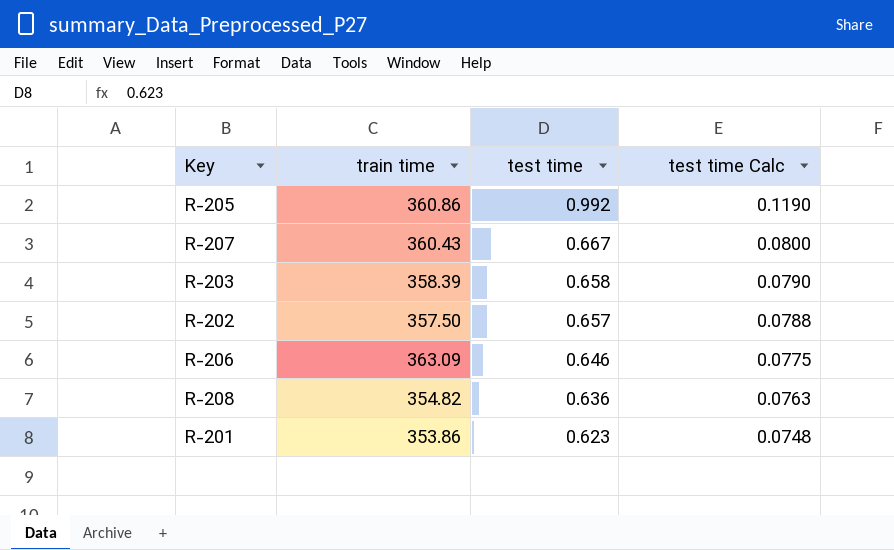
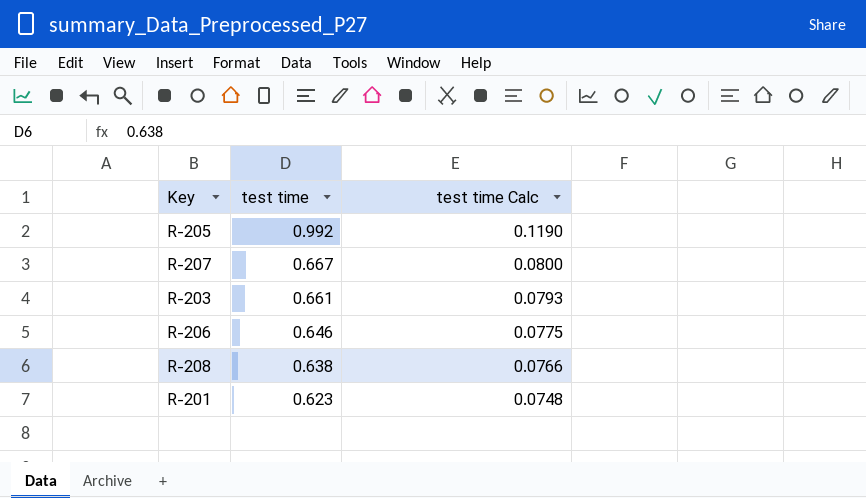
column train time | position: 2 -> none
row R-202: 357.50 | 0.657 | 0.0788 -> none
R-203 | test time: 0.658 -> 0.661
R-203 | test time Calc: 0.0790 -> 0.0793
R-208 | test time: 0.636 -> 0.638
R-208 | test time Calc: 0.0763 -> 0.0766

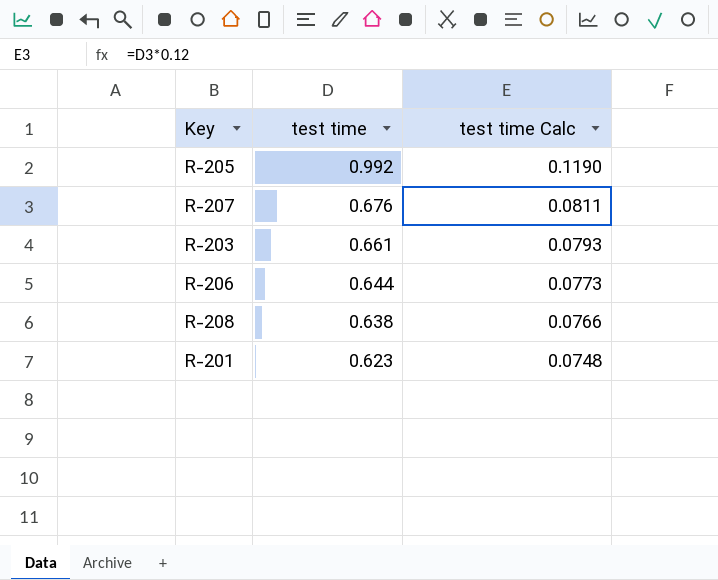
R-207 | test time: 0.667 -> 0.676
R-207 | test time Calc: 0.0800 -> 0.0811
R-206 | test time: 0.646 -> 0.644
R-206 | test time Calc: 0.0775 -> 0.0773

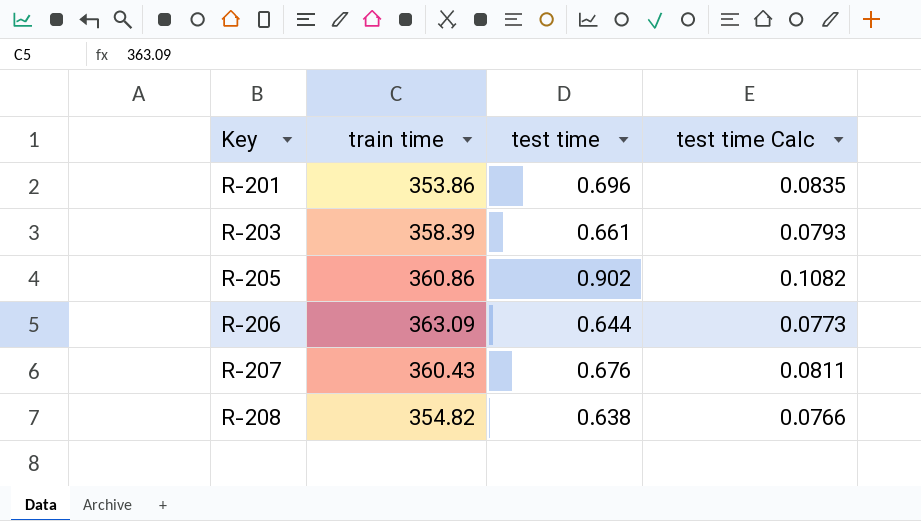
row order: test time descending -> Key ascending
column train time | position: none -> 2
R-201 | test time: 0.623 -> 0.696
R-201 | test time Calc: 0.0748 -> 0.0835
R-205 | test time: 0.992 -> 0.902
R-205 | test time Calc: 0.1190 -> 0.1082

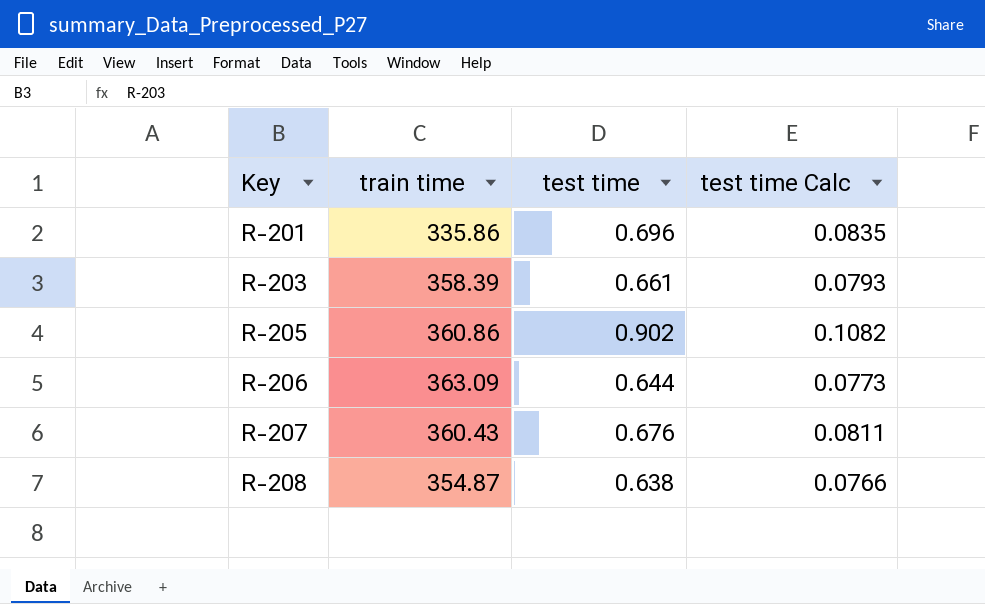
R-201 | train time: 353.86 -> 335.86
R-208 | train time: 354.82 -> 354.87

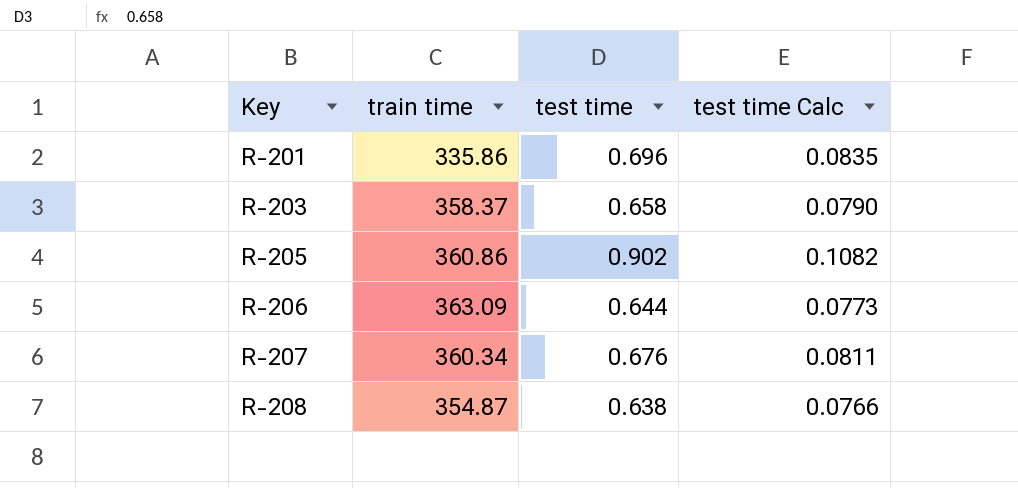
R-203 | train time: 358.39 -> 358.37
R-203 | test time: 0.661 -> 0.658
R-203 | test time Calc: 0.0793 -> 0.0790
R-207 | train time: 360.43 -> 360.34

